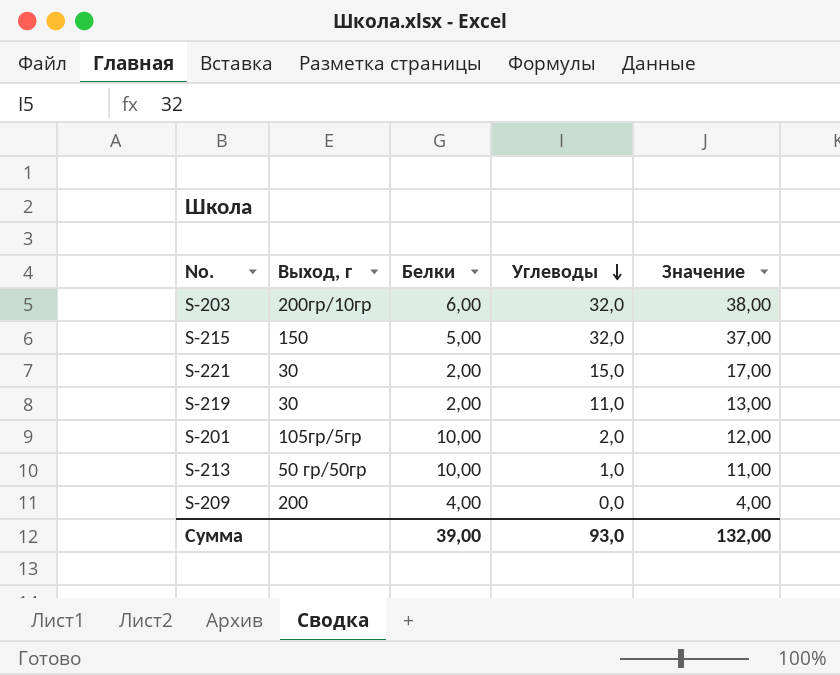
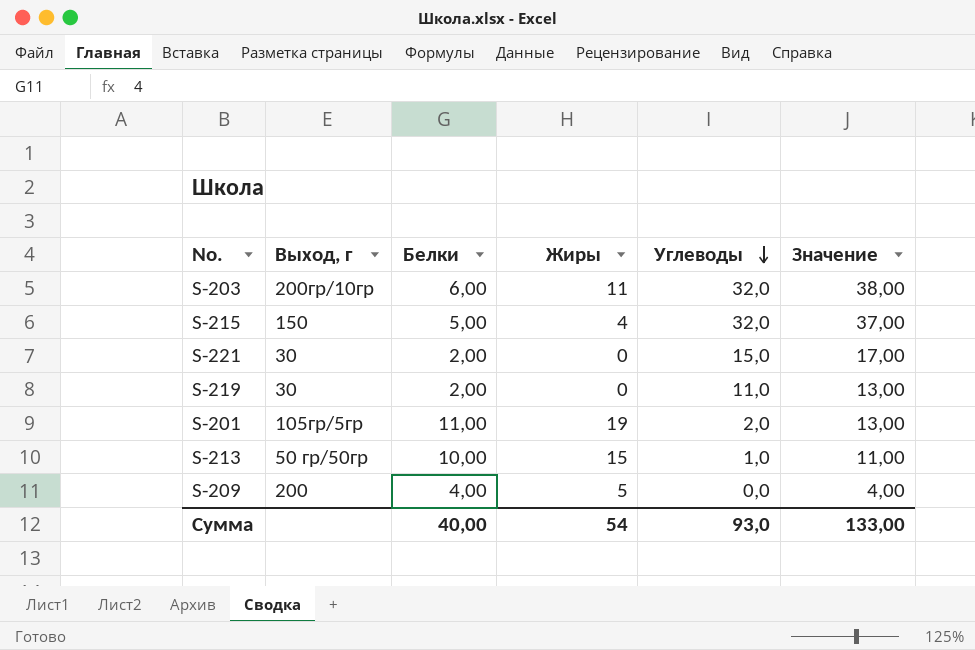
column Жиры | position: none -> 4
S-201 | Белки: 10,00 -> 11,00
S-201 | Значение: 12,00 -> 13,00
Сумма | Белки: 39,00 -> 40,00
Сумма | Значение: 132,00 -> 133,00

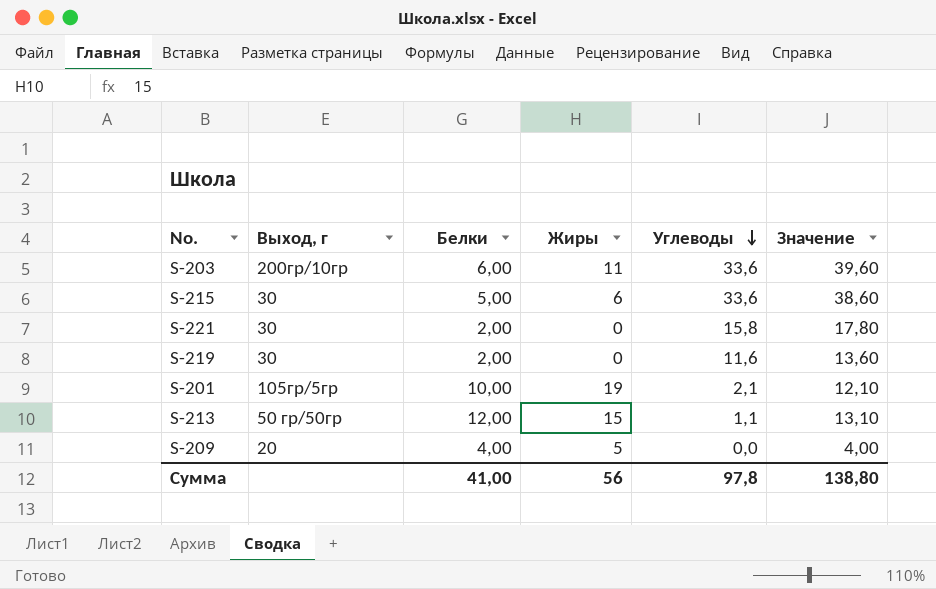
S-203 | Углеводы: 32,0 -> 33,6
S-203 | Значение: 38,00 -> 39,60
S-215 | Выход, г: 150 -> 30
S-215 | Жиры: 4 -> 6
S-215 | Углеводы: 32,0 -> 33,6
S-215 | Значение: 37,00 -> 38,60
S-221 | Углеводы: 15,0 -> 15,8
S-221 | Значение: 17,00 -> 17,80
S-219 | Углеводы: 11,0 -> 11,6
S-219 | Значение: 13,00 -> 13,60
S-201 | Белки: 11,00 -> 10,00
S-201 | Углеводы: 2,0 -> 2,1
S-201 | Значение: 13,00 -> 12,10
S-213 | Белки: 10,00 -> 12,00
S-213 | Углеводы: 1,0 -> 1,1
S-213 | Значение: 11,00 -> 13,10
S-209 | Выход, г: 200 -> 20
Сумма | Белки: 40,00 -> 41,00
Сумма | Жиры: 54 -> 56
Сумма | Углеводы: 93,0 -> 97,8
Сумма | Значение: 133,00 -> 138,80

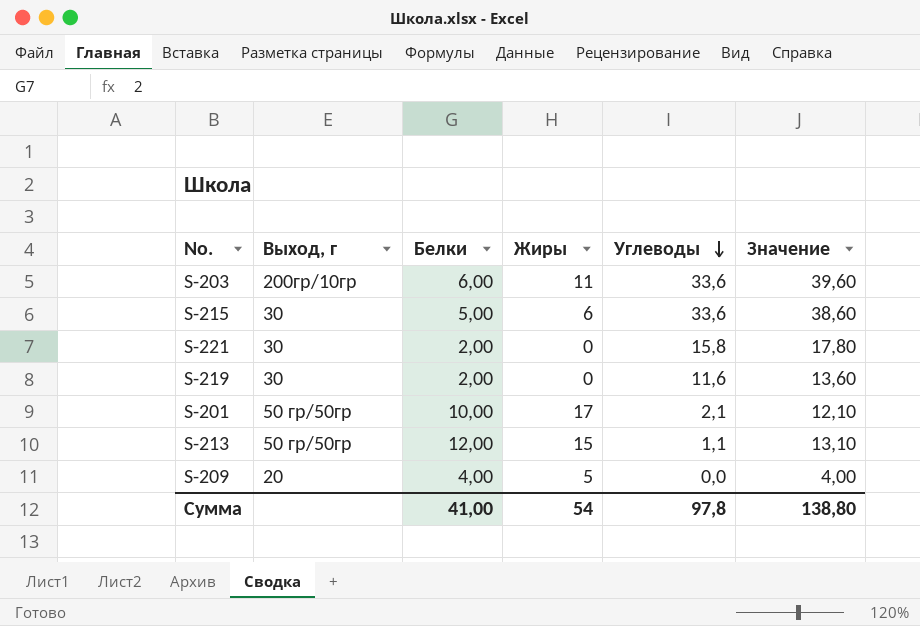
S-201 | Выход, г: 105гр/5гр -> 50 гр/50гр
S-201 | Жиры: 19 -> 17
Сумма | Жиры: 56 -> 54

